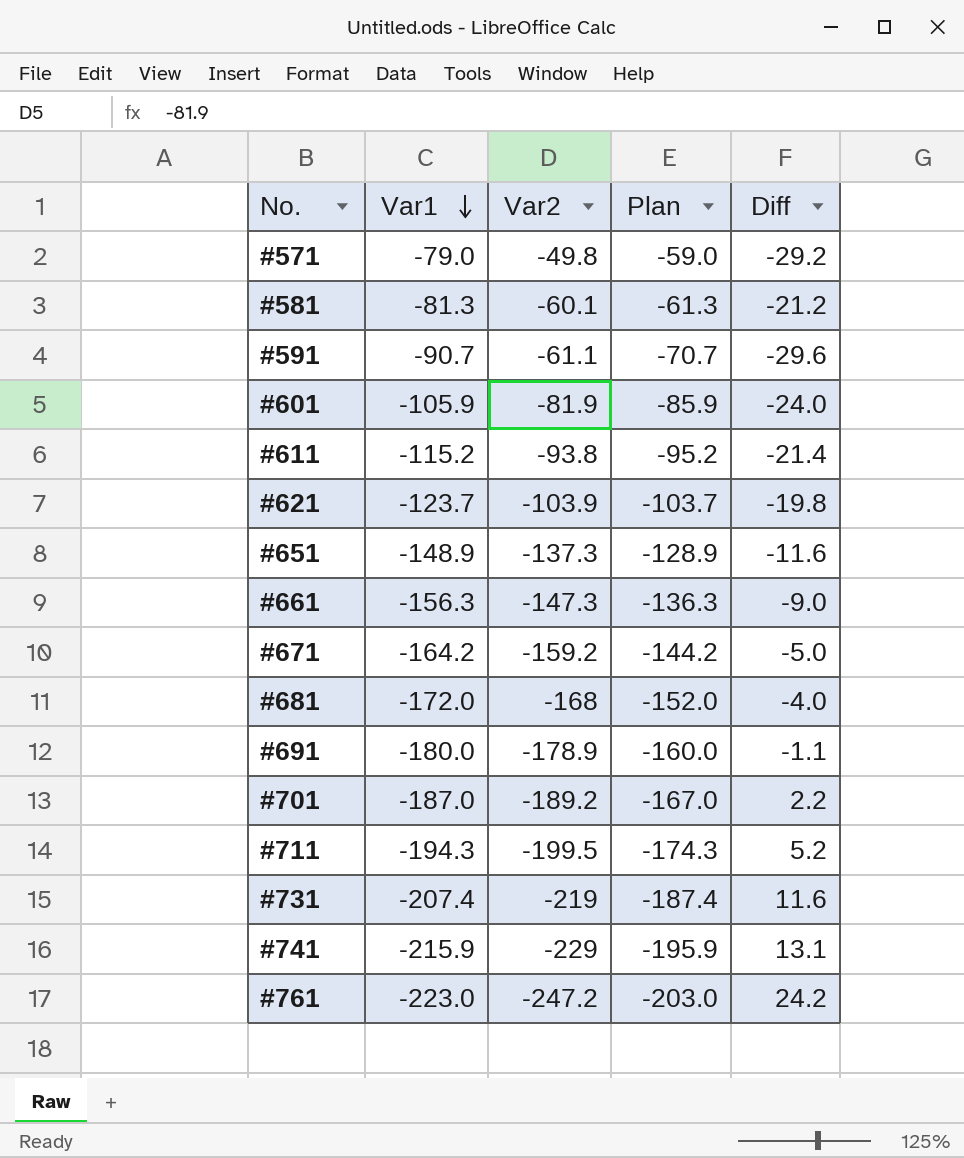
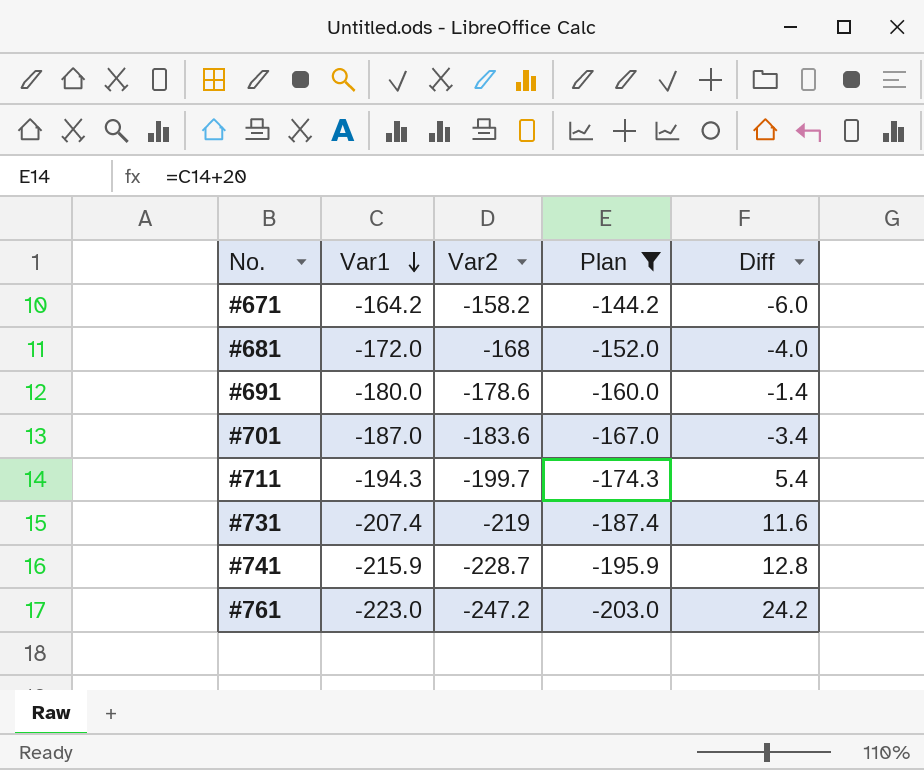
filter: none -> Plan <= -144.2
#671 | Var2: -159.2 -> -158.2
#671 | Diff: -5.0 -> -6.0
#691 | Var2: -178.9 -> -178.6
#691 | Diff: -1.1 -> -1.4
#701 | Var2: -189.2 -> -183.6
#701 | Diff: 2.2 -> -3.4
#711 | Var2: -199.5 -> -199.7
#711 | Diff: 5.2 -> 5.4
#741 | Var2: -229 -> -228.7
#741 | Diff: 13.1 -> 12.8

